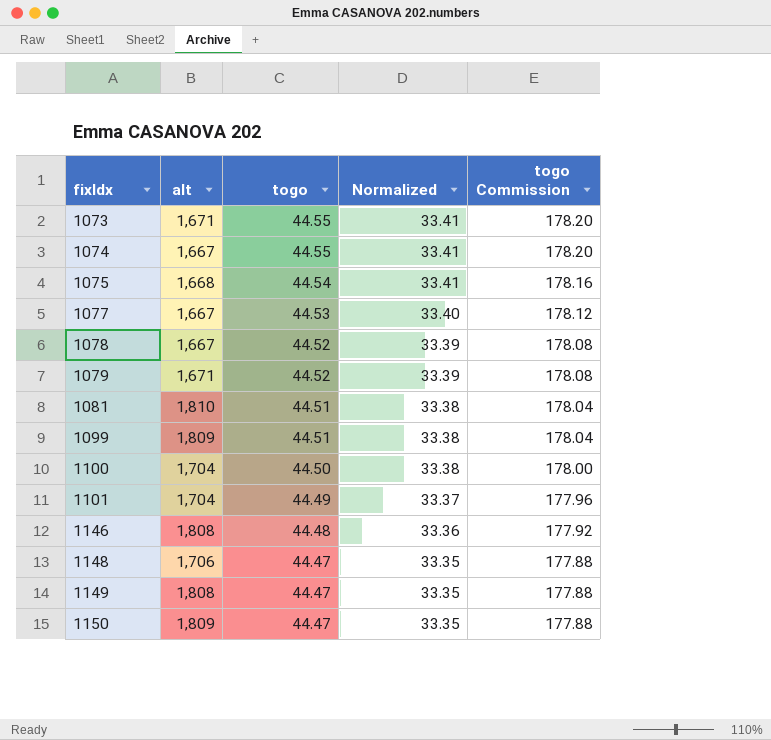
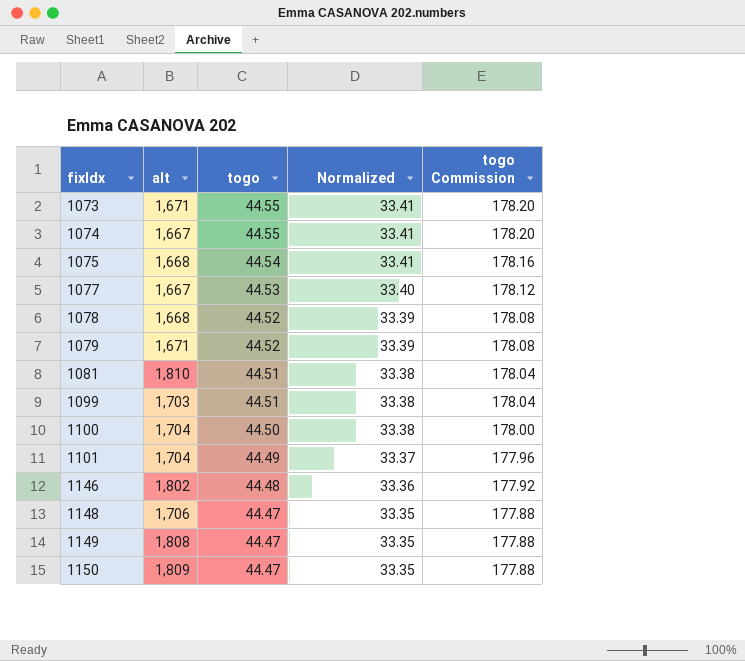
1078 | alt: 1,667 -> 1,668
1099 | alt: 1,809 -> 1,703
1146 | alt: 1,808 -> 1,802

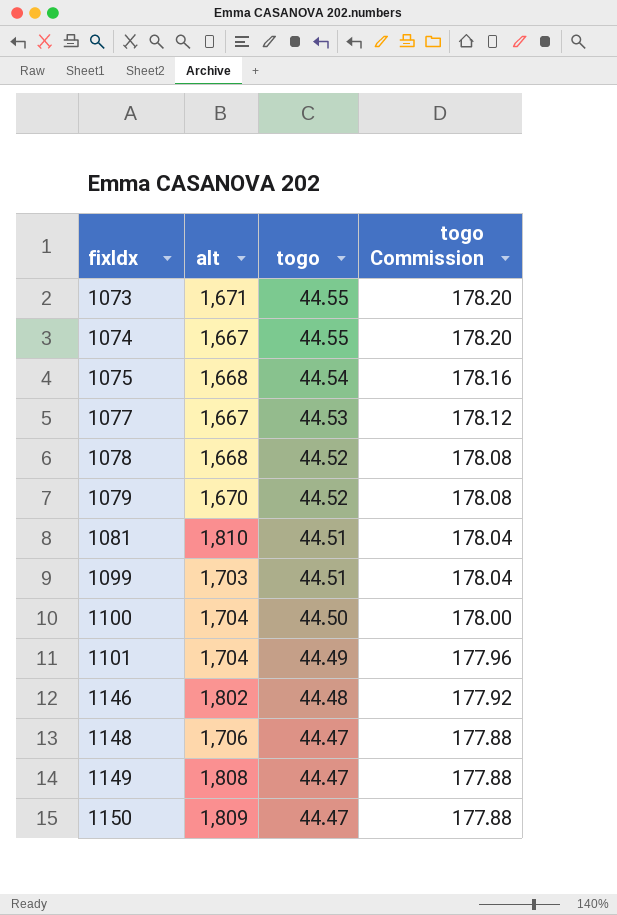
column Normalized | formula: [togo] * 0.75 -> none
1079 | alt: 1,671 -> 1,670

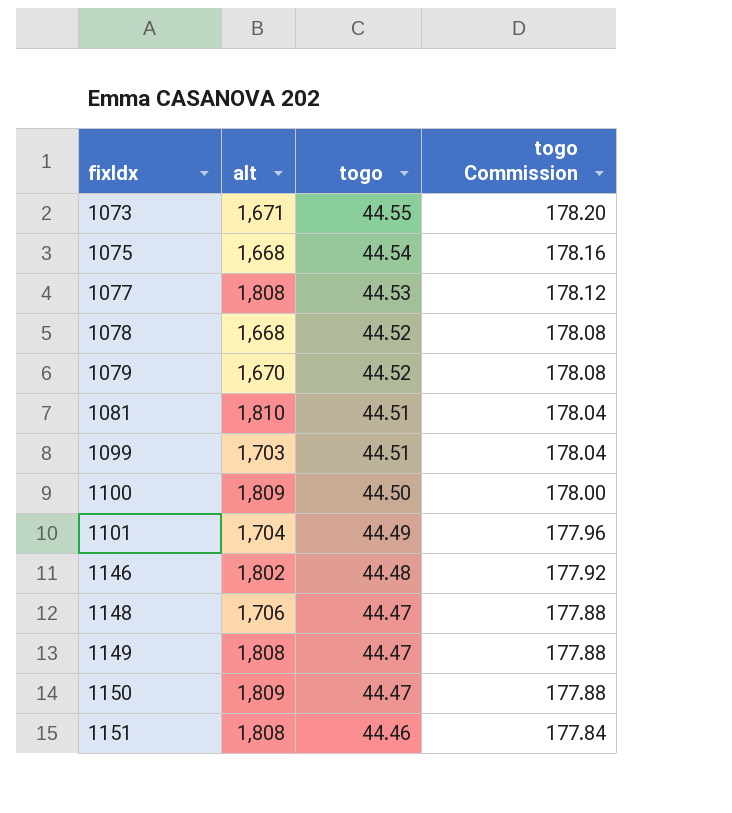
row 1074: 1,667 | 44.55 | 178.20 -> none
1077 | alt: 1,667 -> 1,808
1100 | alt: 1,704 -> 1,809
row 1151: none -> 1,808 | 44.46 | 177.84

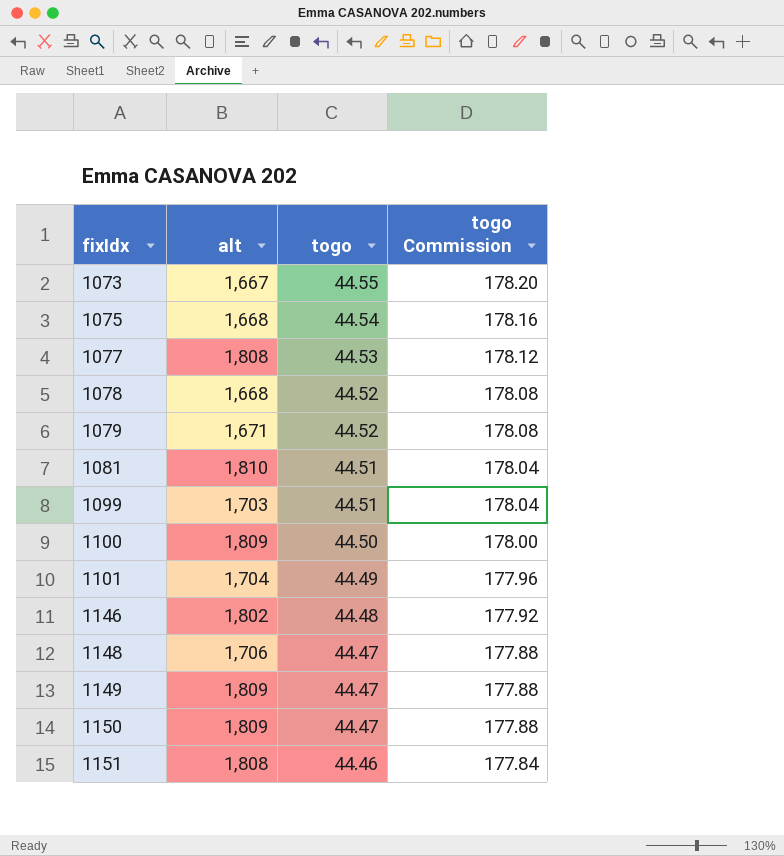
1073 | alt: 1,671 -> 1,667
1079 | alt: 1,670 -> 1,671
1149 | alt: 1,808 -> 1,809

